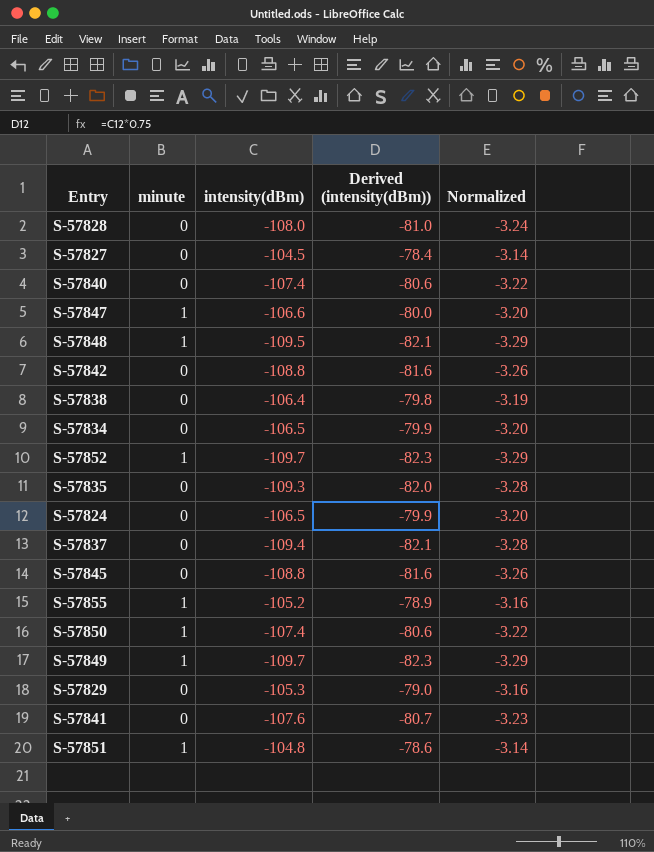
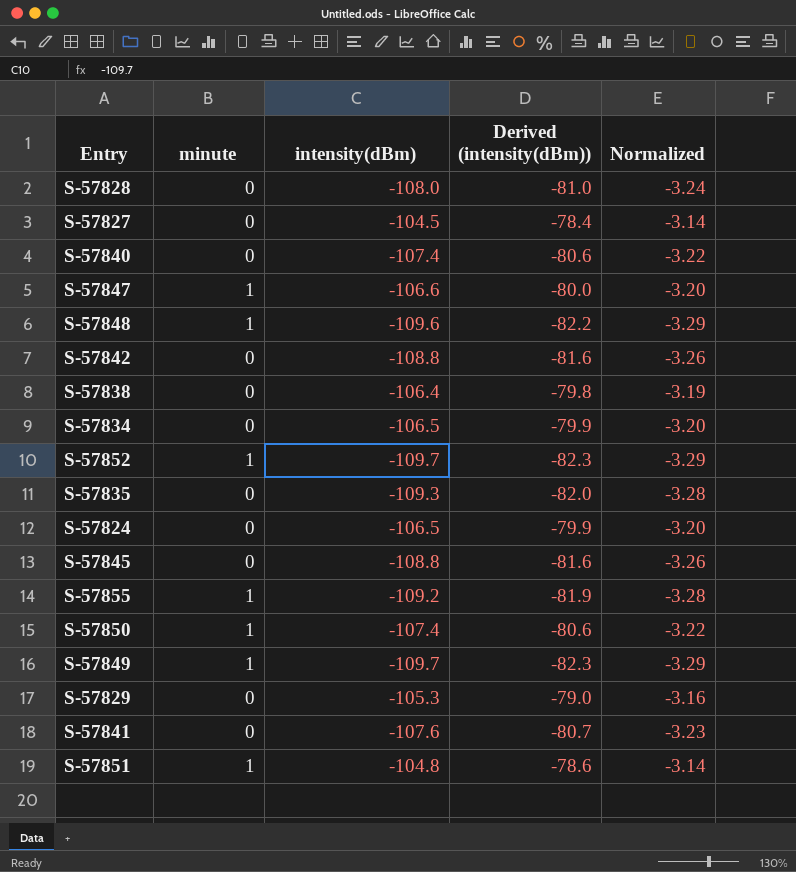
row S-57837: 0 | -109.4 | -82.1 | -3.28 -> none
S-57848 | intensity(dBm): -109.5 -> -109.6
S-57848 | Derived (intensity(dBm)): -82.1 -> -82.2
S-57855 | intensity(dBm): -105.2 -> -109.2
S-57855 | Derived (intensity(dBm)): -78.9 -> -81.9
S-57855 | Normalized: -3.16 -> -3.28

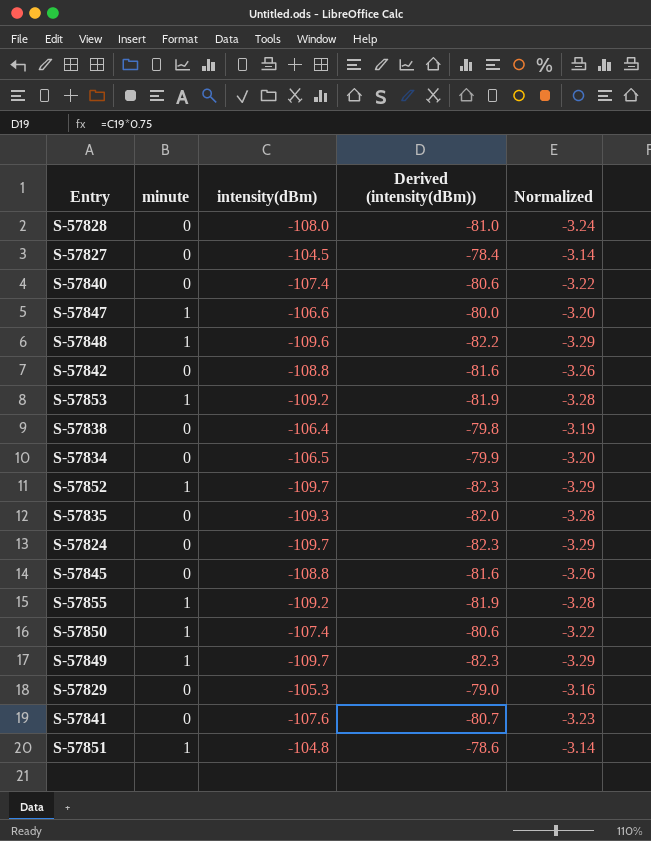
row S-57853: none -> 1 | -109.2 | -81.9 | -3.28
S-57824 | intensity(dBm): -106.5 -> -109.7
S-57824 | Derived (intensity(dBm)): -79.9 -> -82.3
S-57824 | Normalized: -3.20 -> -3.29

